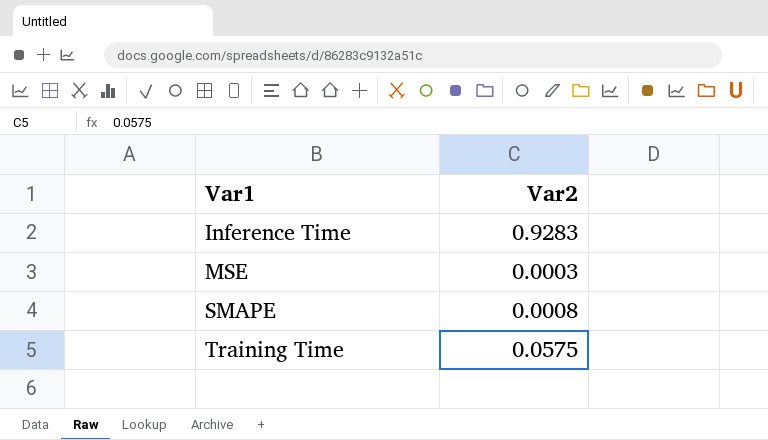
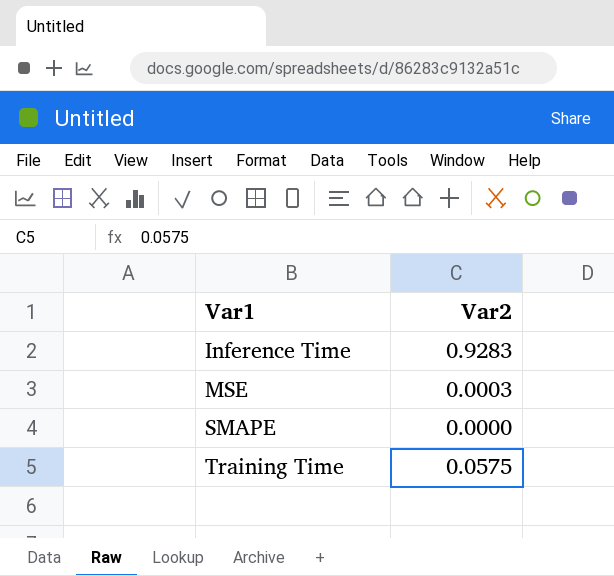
SMAPE | Var2: 0.0008 -> 0.0000

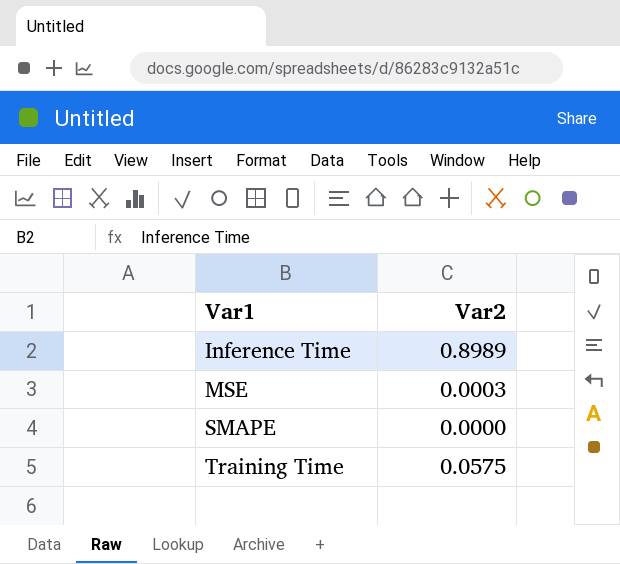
Inference Time | Var2: 0.9283 -> 0.8989

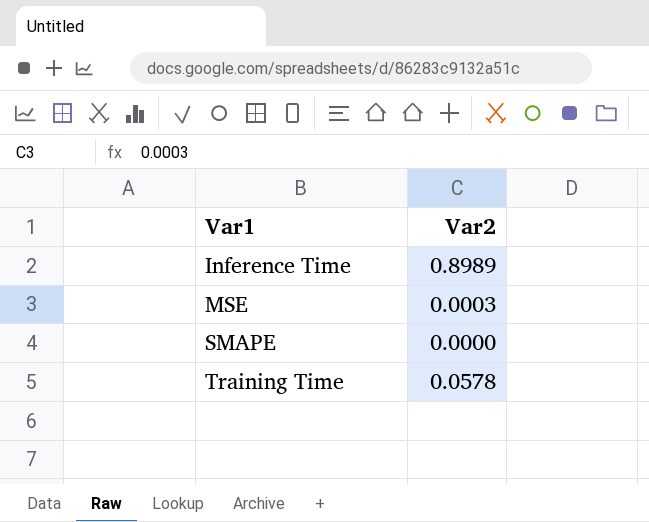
Training Time | Var2: 0.0575 -> 0.0578

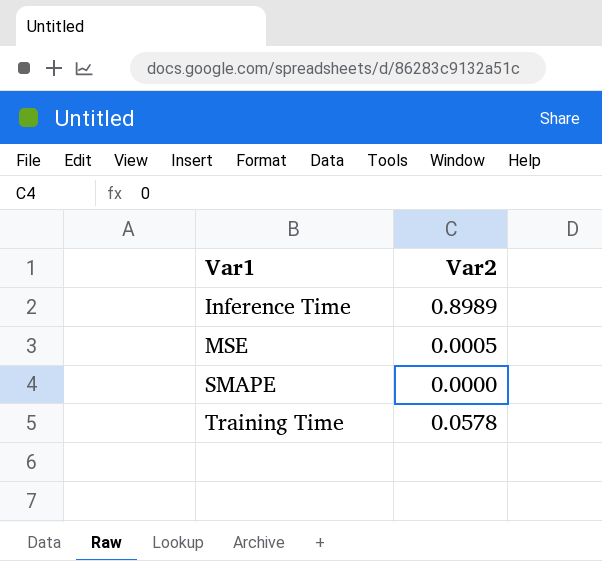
MSE | Var2: 0.0003 -> 0.0005

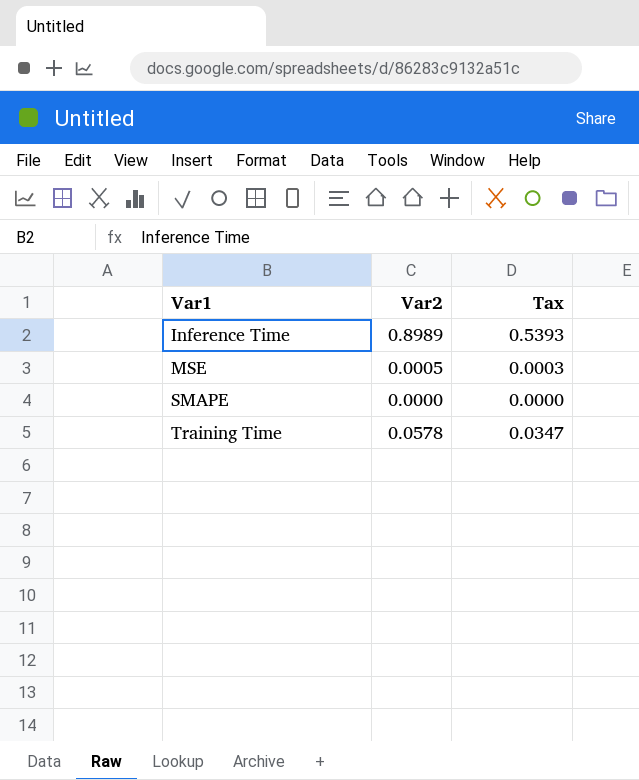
column Tax | formula: none -> [Var2] * 0.6

